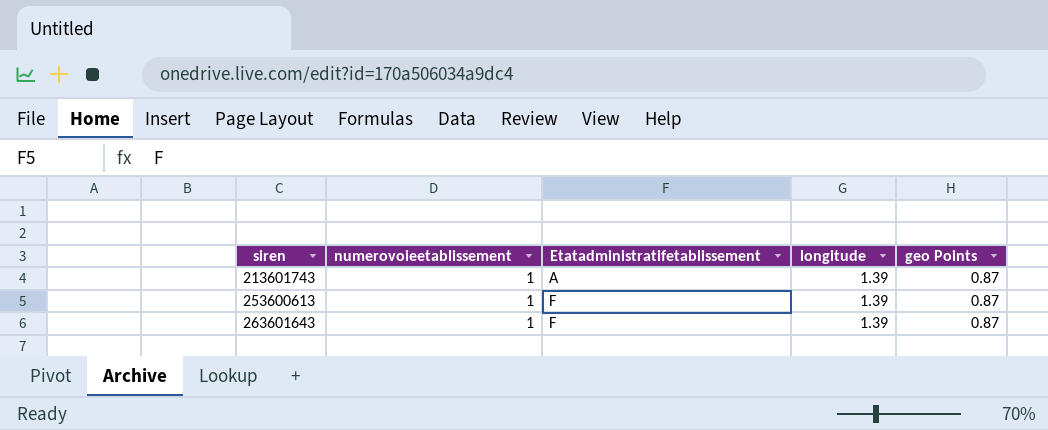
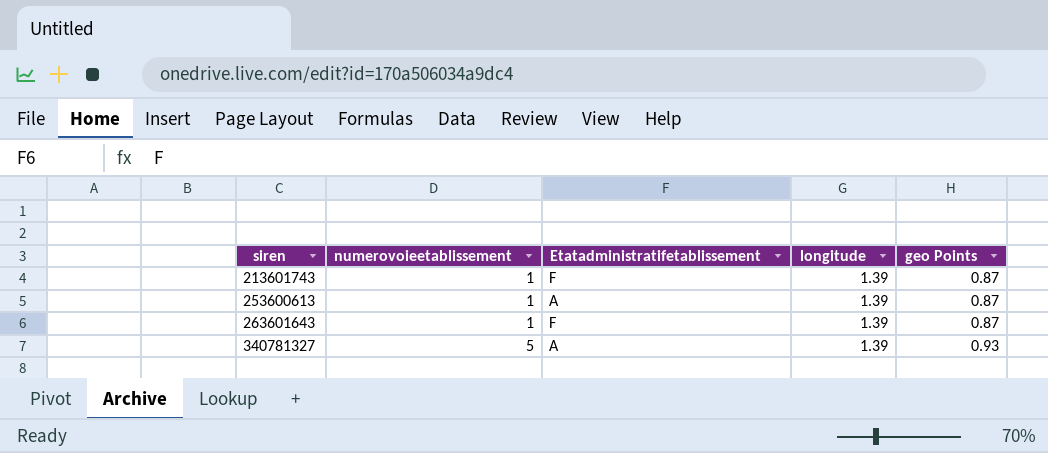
213601743 | Etatadministratifetablissement: A -> F
253600613 | Etatadministratifetablissement: F -> A
row 340781327: none -> 5 | A | 1.39 | 0.93

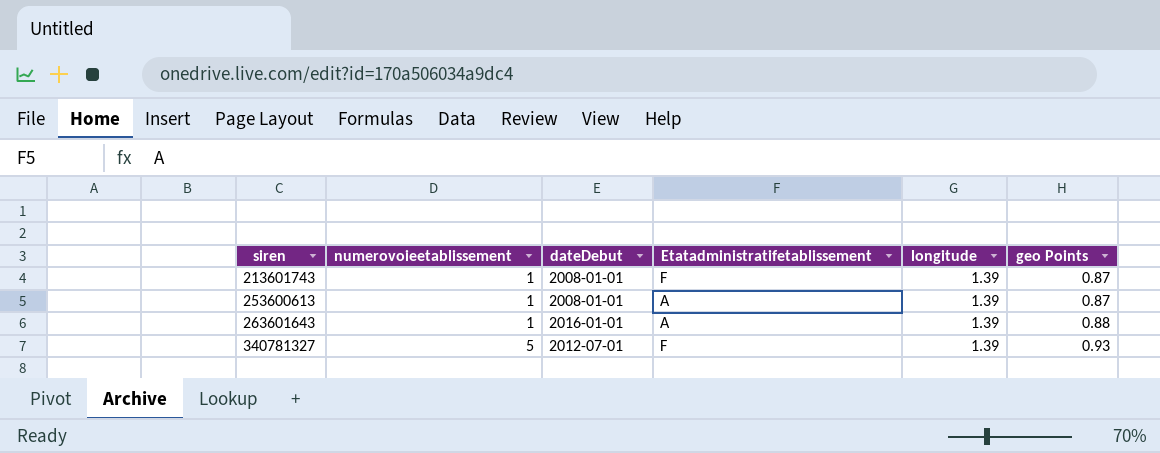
column dateDebut | position: none -> 3
263601643 | Etatadministratifetablissement: F -> A
263601643 | geo Points: 0.87 -> 0.88
340781327 | Etatadministratifetablissement: A -> F

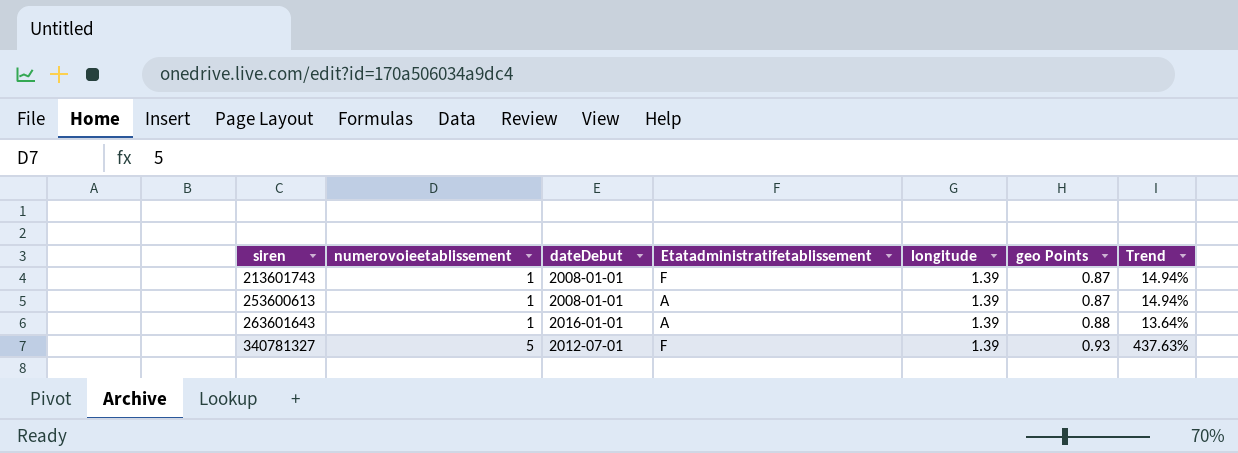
column Trend | formula: none -> ([numerovoieetablissement] - [geo Points]) / [geo Points]

